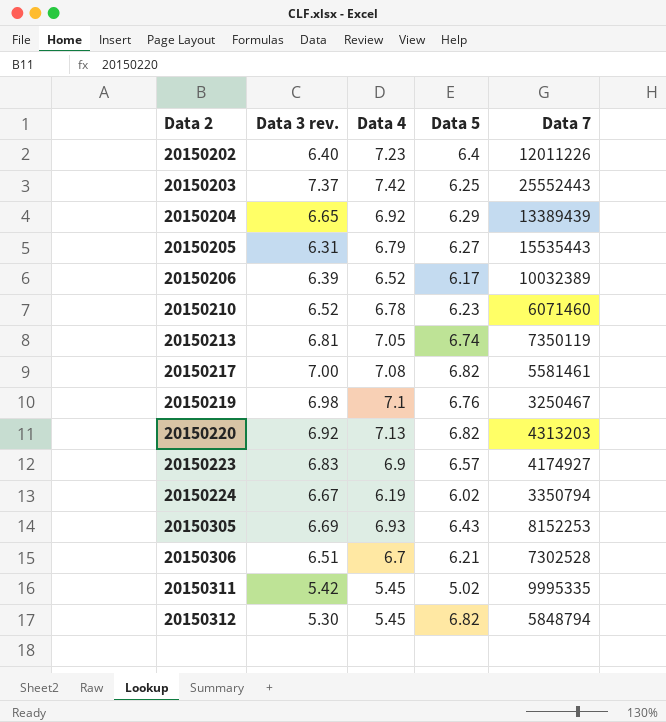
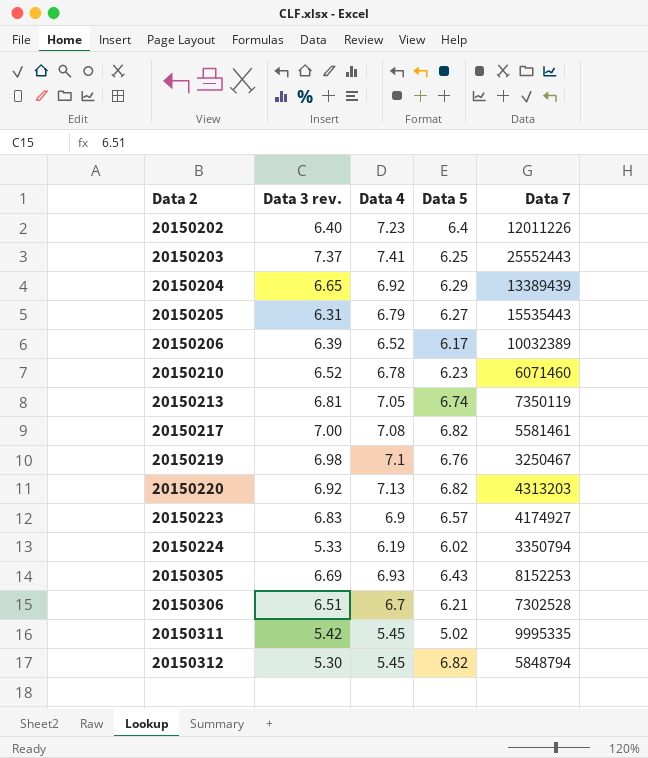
20150203 | Data 4: 7.42 -> 7.41
20150224 | Data 3 rev.: 6.67 -> 5.33

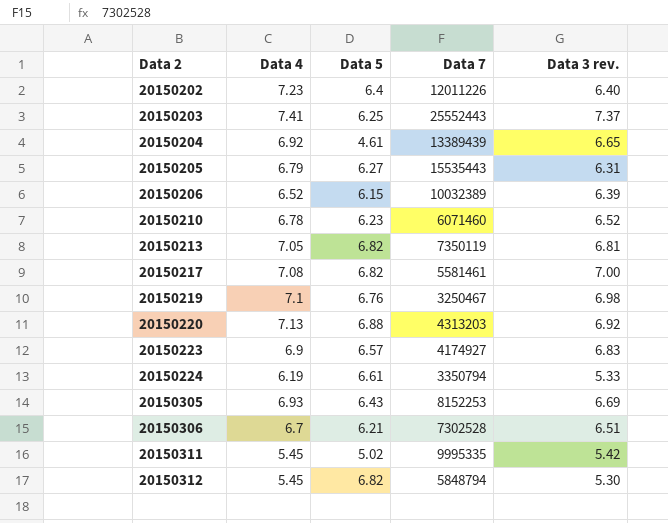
column Data 3 rev. | position: 2 -> 5
20150204 | Data 5: 6.29 -> 4.61
20150206 | Data 5: 6.17 -> 6.15
20150213 | Data 5: 6.74 -> 6.82
20150220 | Data 5: 6.82 -> 6.88
20150224 | Data 5: 6.02 -> 6.61

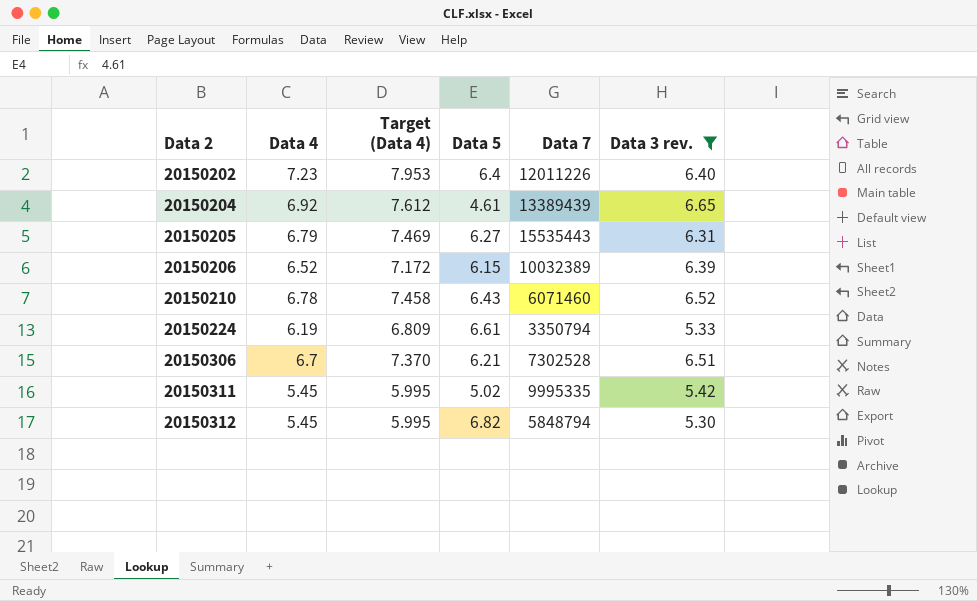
filter: none -> Data 3 rev. <= 6.65
column Target (Data 4) | formula: none -> [Data 4] * 1.1
20150210 | Data 5: 6.23 -> 6.43

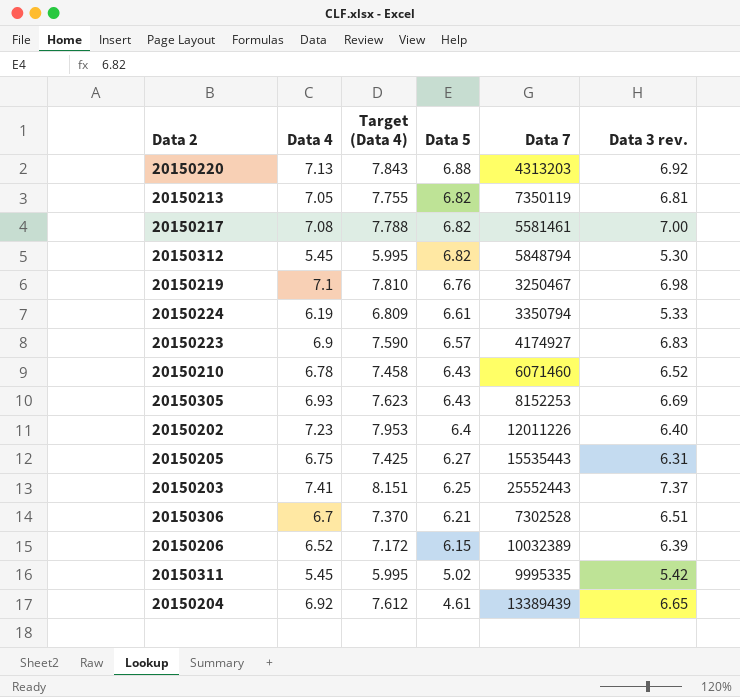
filter: Data 3 rev. <= 6.65 -> none
row order: Data 2 ascending -> Data 5 descending
20150205 | Data 4: 6.79 -> 6.75
20150205 | Target (Data 4): 7.469 -> 7.425

